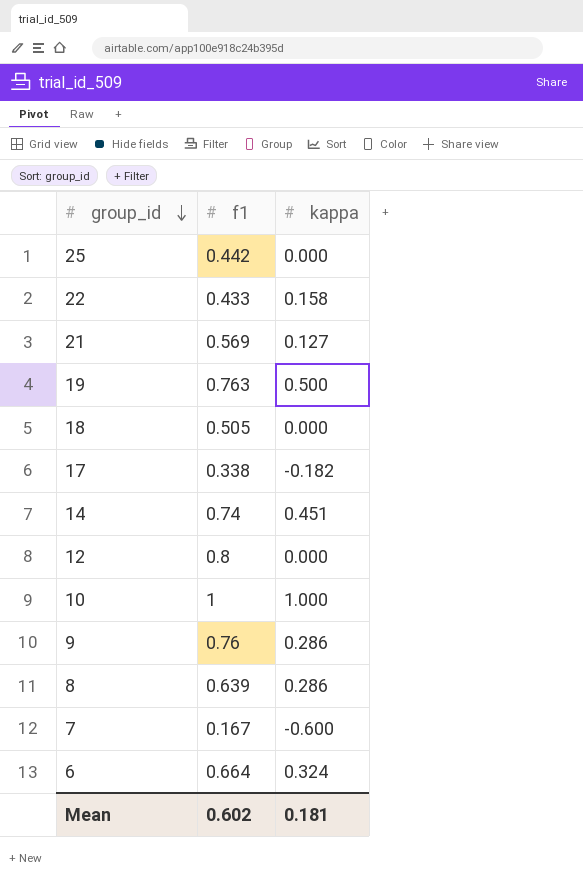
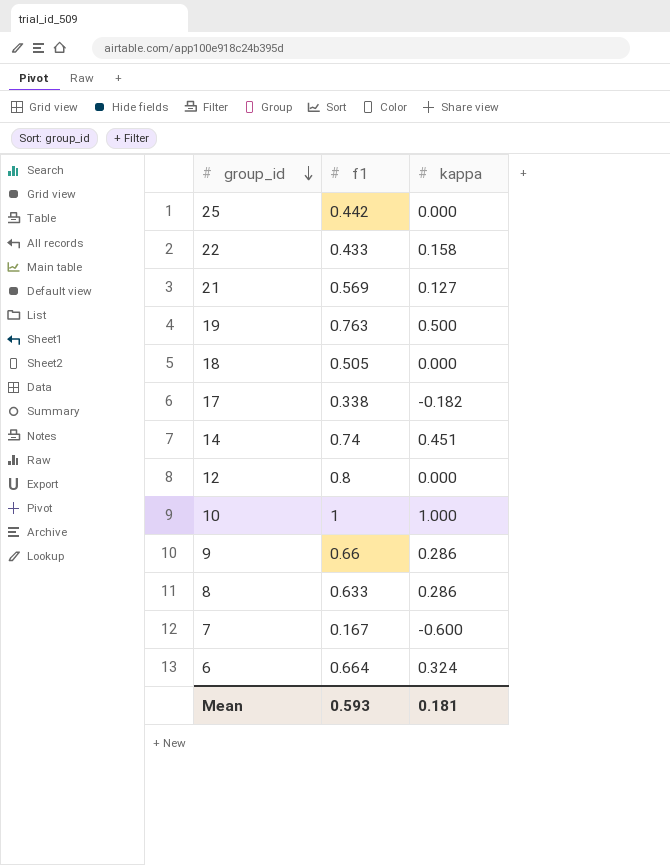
9 | f1: 0.76 -> 0.66
8 | f1: 0.639 -> 0.633
Mean | f1: 0.602 -> 0.593

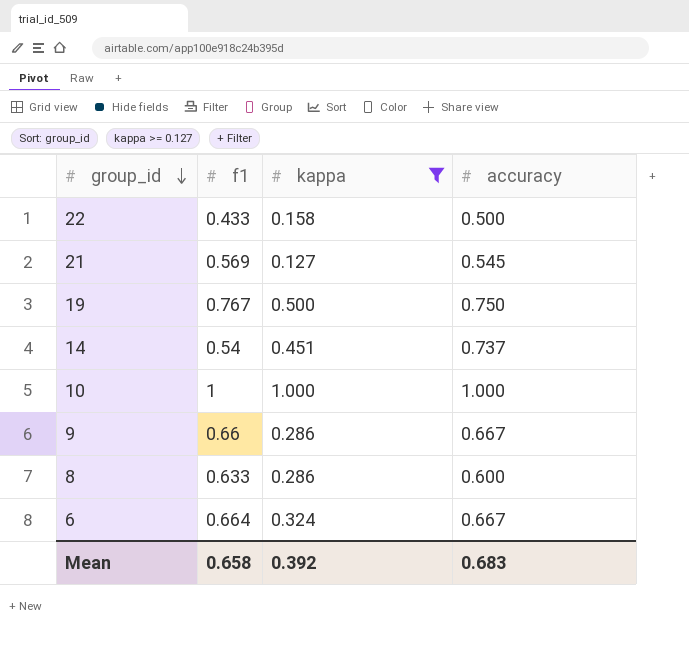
filter: none -> kappa >= 0.127
column accuracy | position: none -> 4
19 | f1: 0.763 -> 0.767
14 | f1: 0.74 -> 0.54
Mean | f1: 0.593 -> 0.658
Mean | kappa: 0.181 -> 0.392

